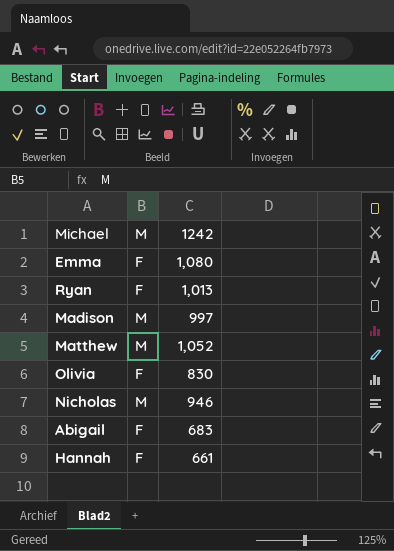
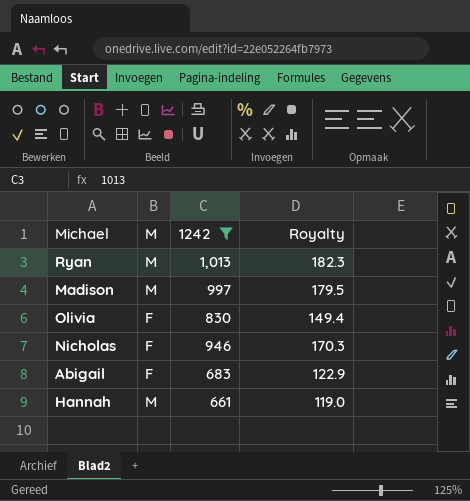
filter: none -> 1242 <= 1,013
column Royalty | formula: none -> [1242] * 0.18
Ryan | M: F -> M
Nicholas | M: M -> F
Hannah | M: F -> M

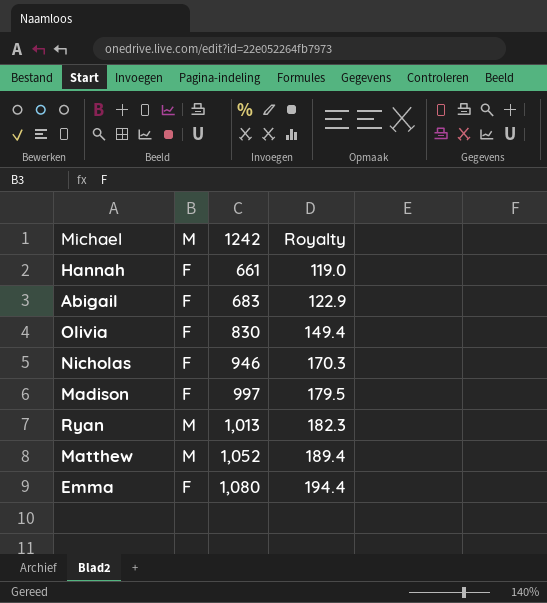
filter: 1242 <= 1,013 -> none
row order: none -> 1242 ascending
Hannah | M: M -> F
Madison | M: M -> F

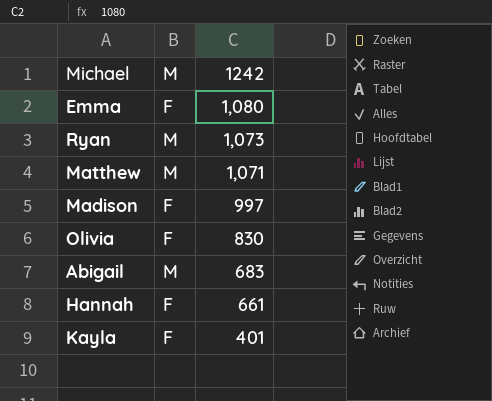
row order: 1242 ascending -> 1242 descending
column Royalty | formula: [1242] * 0.18 -> none
row Nicholas: F | 946 | 170.3 -> none
Ryan | 1242: 1,013 -> 1,073
Matthew | 1242: 1,052 -> 1,071
Abigail | M: F -> M
row Kayla: none -> F | 401

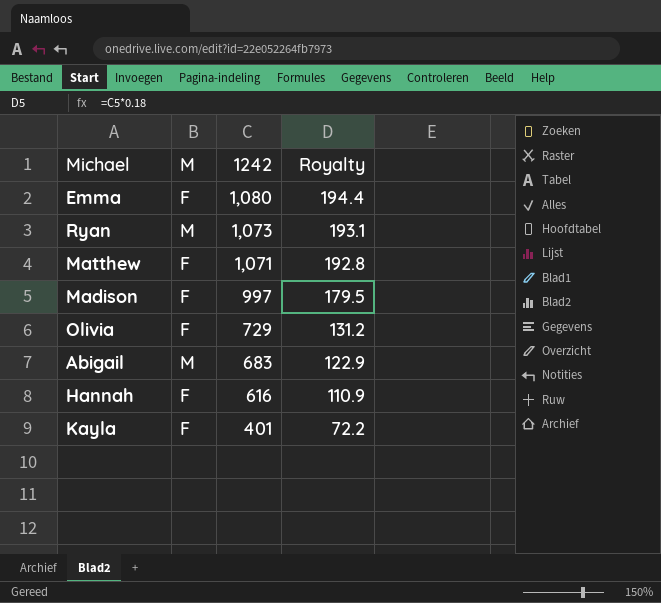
column Royalty | formula: none -> [1242] * 0.18
Matthew | M: M -> F
Olivia | 1242: 830 -> 729
Hannah | 1242: 661 -> 616

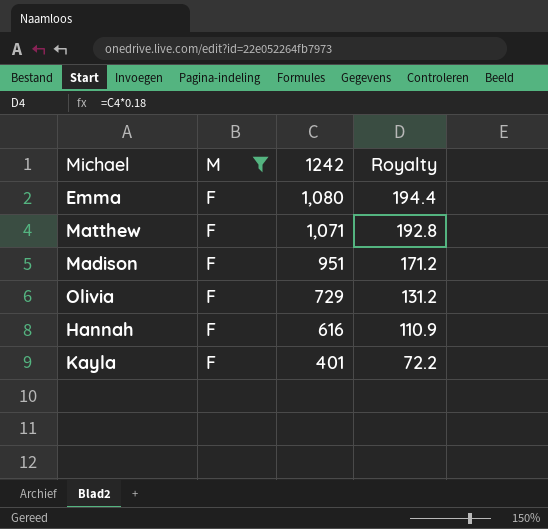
filter: none -> M = F
Madison | 1242: 997 -> 951
Madison | Royalty: 179.5 -> 171.2

